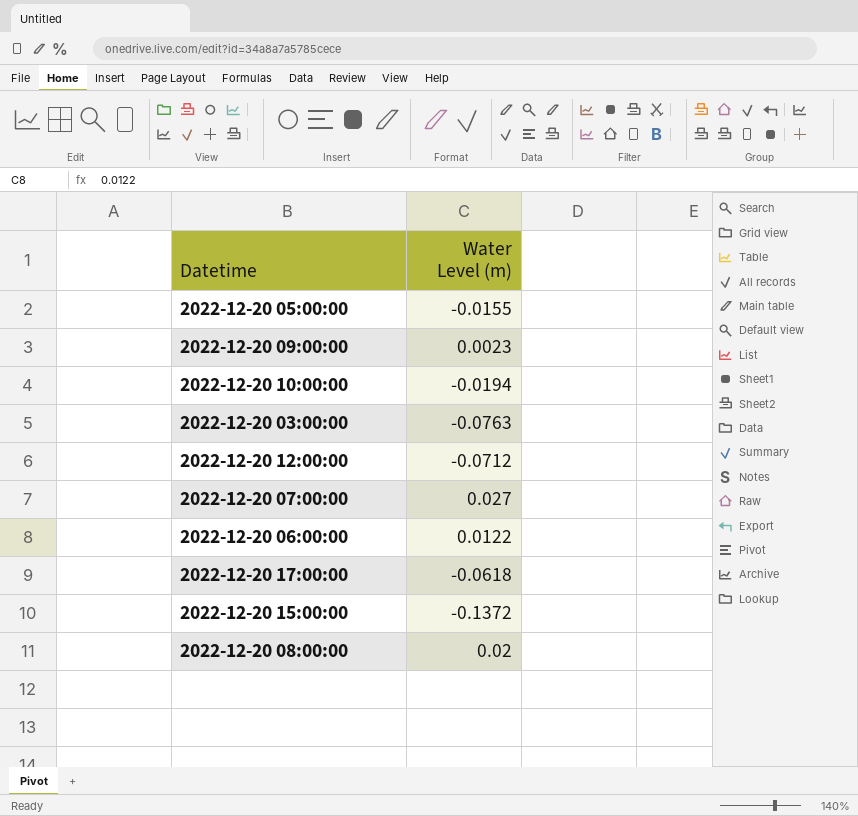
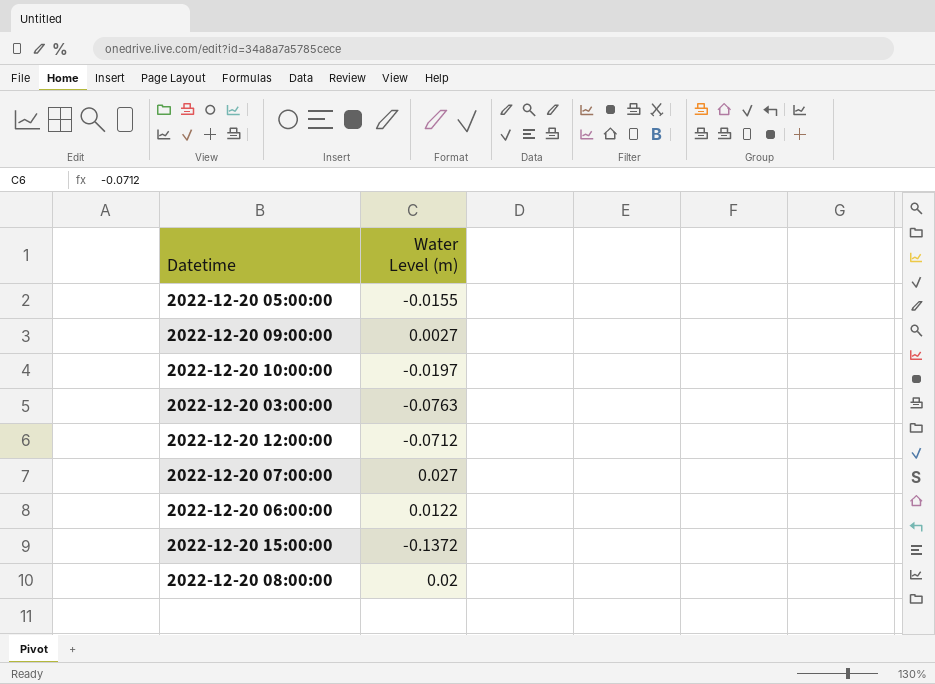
row 2022-12-20 17:00:00: -0.0618 -> none
2022-12-20 09:00:00 | Water Level (m): 0.0023 -> 0.0027
2022-12-20 10:00:00 | Water Level (m): -0.0194 -> -0.0197

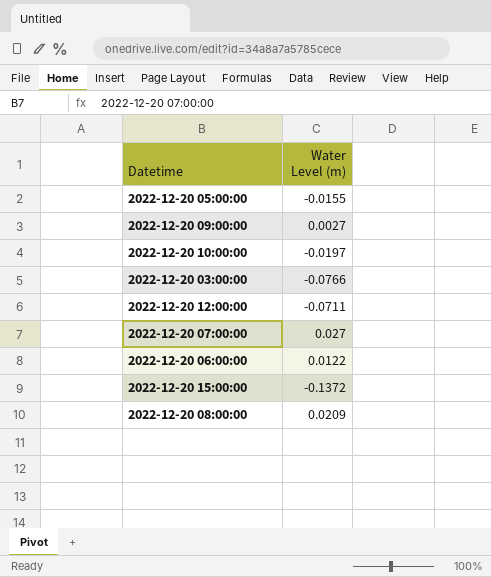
2022-12-20 03:00:00 | Water Level (m): -0.0763 -> -0.0766
2022-12-20 12:00:00 | Water Level (m): -0.0712 -> -0.0711
2022-12-20 08:00:00 | Water Level (m): 0.02 -> 0.0209

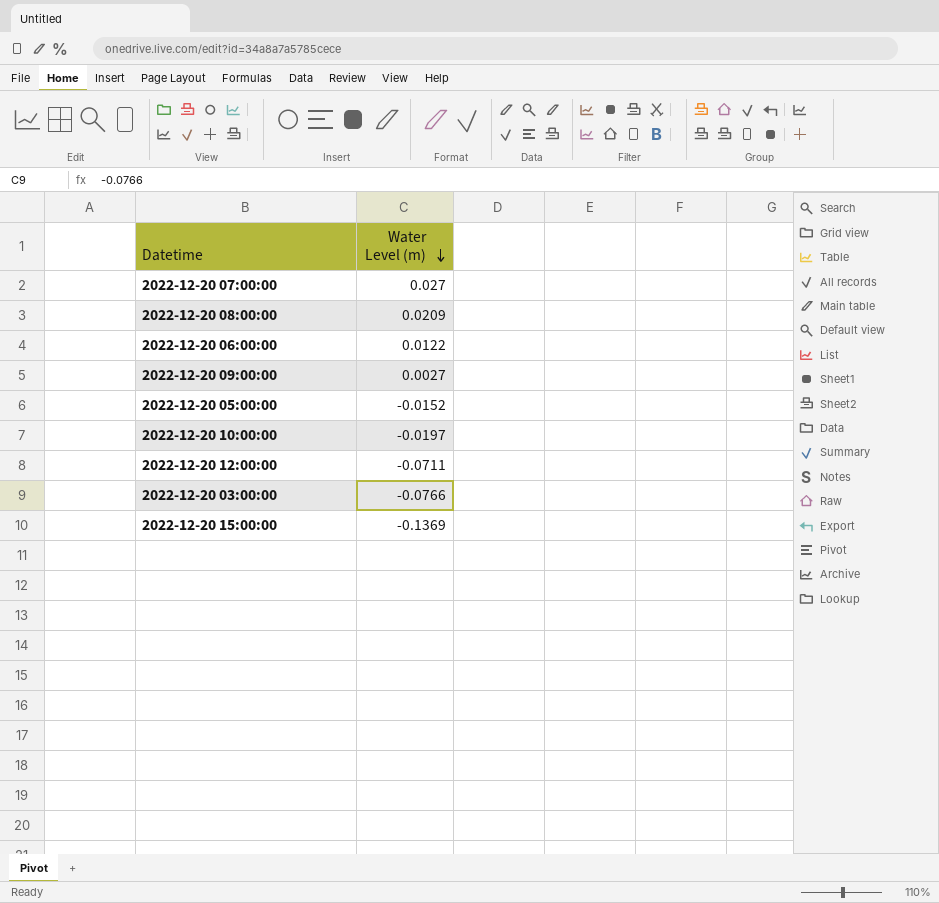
row order: none -> Water Level (m) descending
2022-12-20 05:00:00 | Water Level (m): -0.0155 -> -0.0152
2022-12-20 15:00:00 | Water Level (m): -0.1372 -> -0.1369

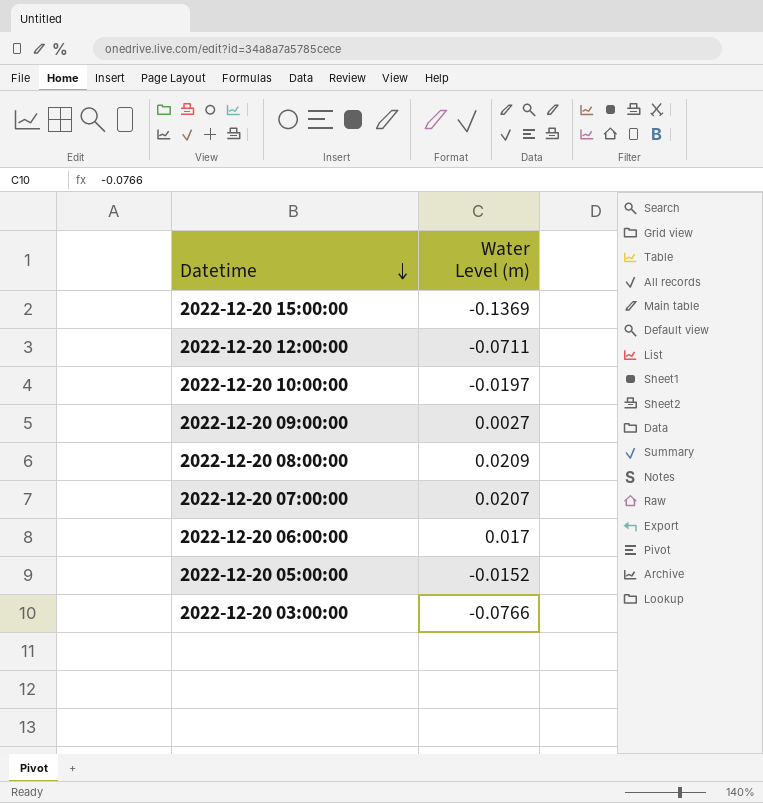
row order: Water Level (m) descending -> Datetime descending
2022-12-20 07:00:00 | Water Level (m): 0.027 -> 0.0207
2022-12-20 06:00:00 | Water Level (m): 0.0122 -> 0.017

